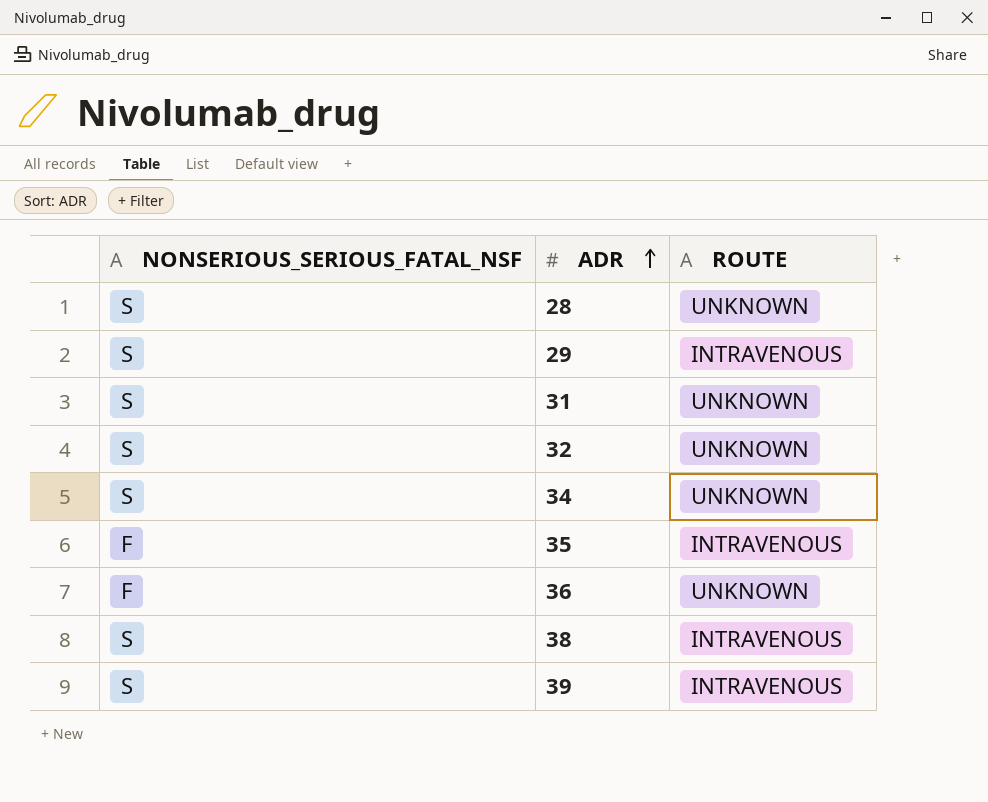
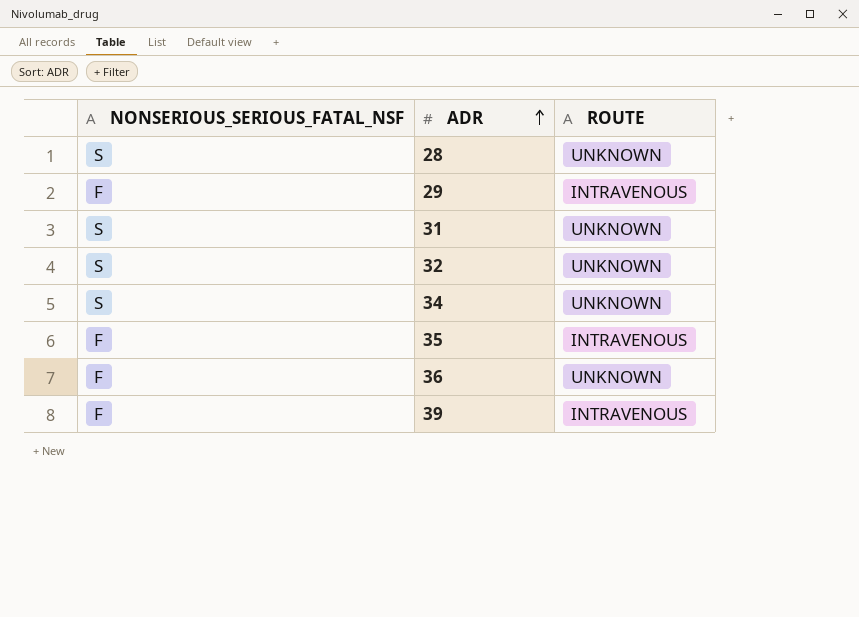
row 38: S | INTRAVENOUS -> none
29 | NONSERIOUS_SERIOUS_FATAL_NSF: S -> F
39 | NONSERIOUS_SERIOUS_FATAL_NSF: S -> F

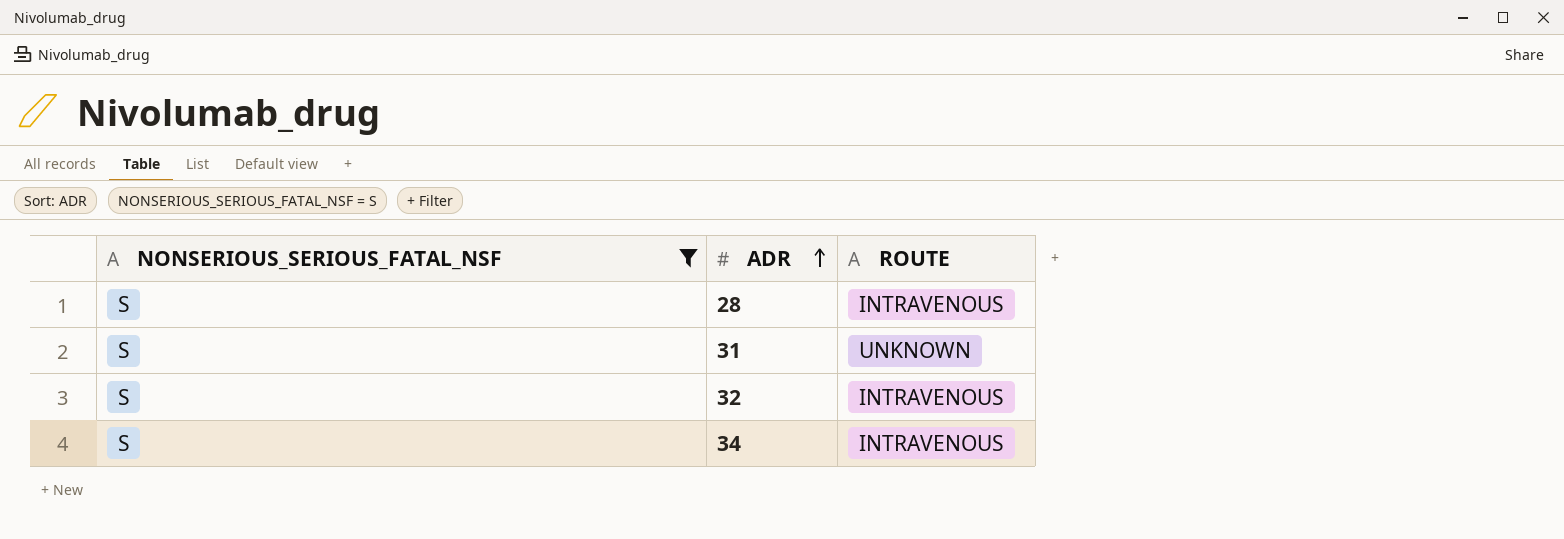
filter: none -> NONSERIOUS_SERIOUS_FATAL_NSF = S
28 | ROUTE: UNKNOWN -> INTRAVENOUS
32 | ROUTE: UNKNOWN -> INTRAVENOUS
34 | ROUTE: UNKNOWN -> INTRAVENOUS

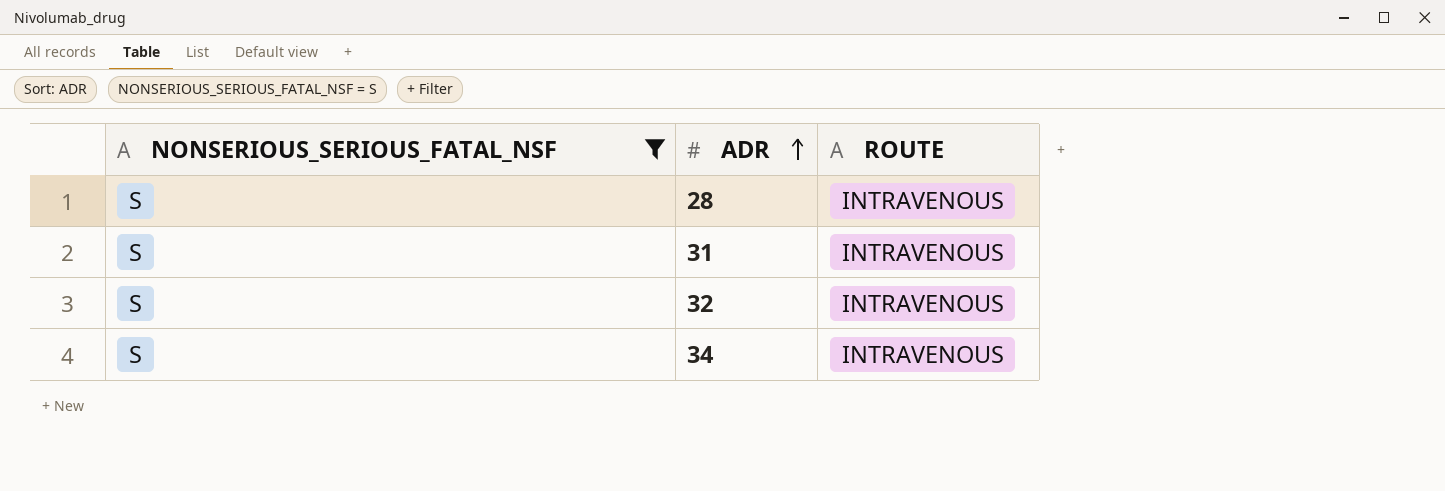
31 | ROUTE: UNKNOWN -> INTRAVENOUS

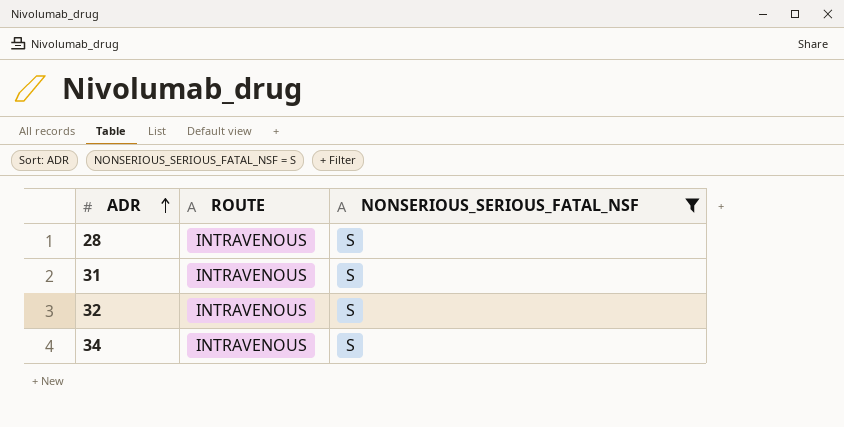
column NONSERIOUS_SERIOUS_FATAL_NSF | position: 1 -> 3

